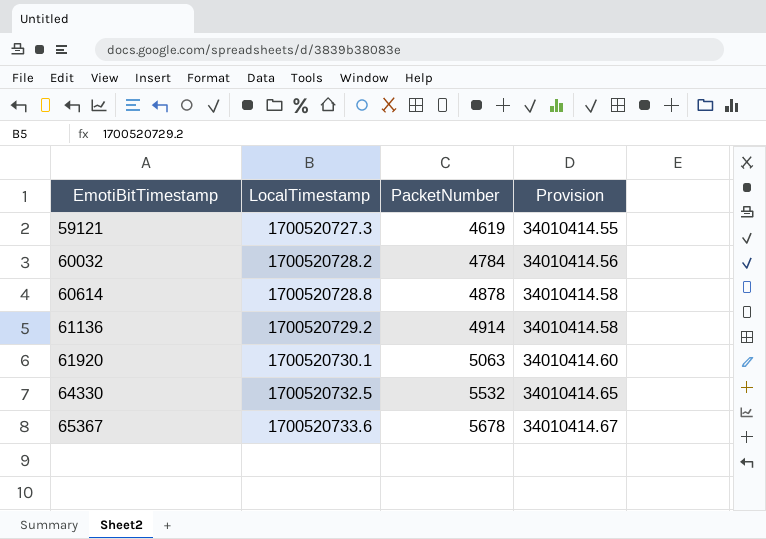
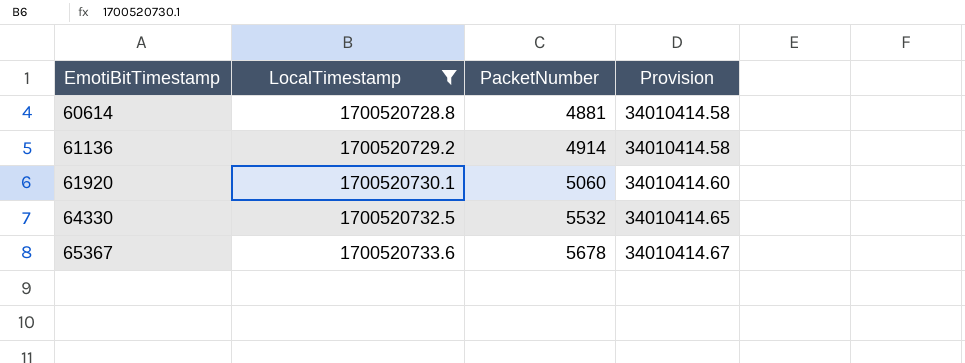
filter: none -> LocalTimestamp >= 1700520728.8
60614 | PacketNumber: 4878 -> 4881
61920 | PacketNumber: 5063 -> 5060

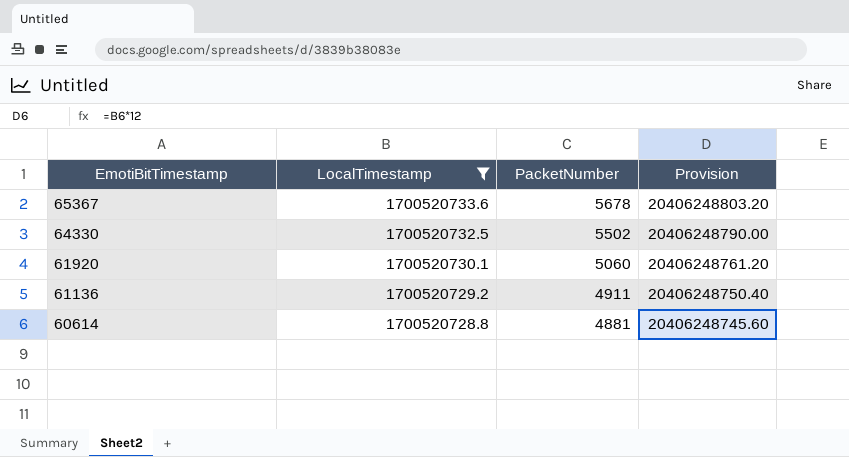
row order: EmotiBitTimestamp ascending -> EmotiBitTimestamp descending
column Provision | formula: [LocalTimestamp] * 0.02 -> [LocalTimestamp] * 12
64330 | PacketNumber: 5532 -> 5502
61136 | PacketNumber: 4914 -> 4911

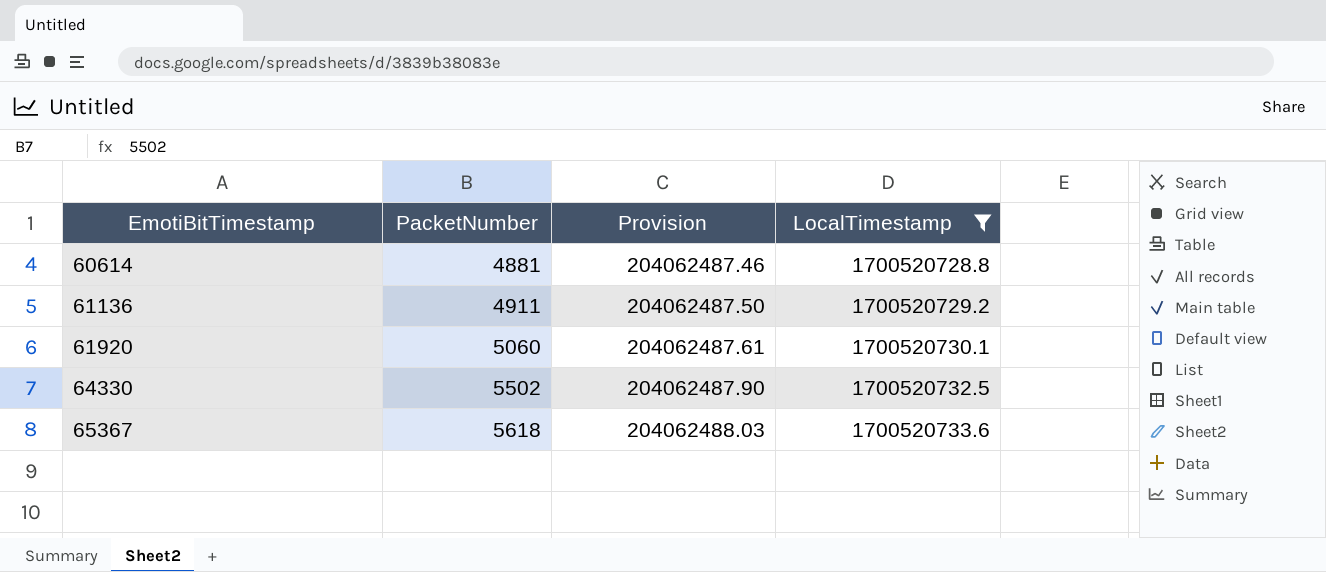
row order: EmotiBitTimestamp descending -> EmotiBitTimestamp ascending
column Provision | formula: [LocalTimestamp] * 12 -> [LocalTimestamp] * 0.12
column LocalTimestamp | position: 2 -> 4
65367 | PacketNumber: 5678 -> 5618

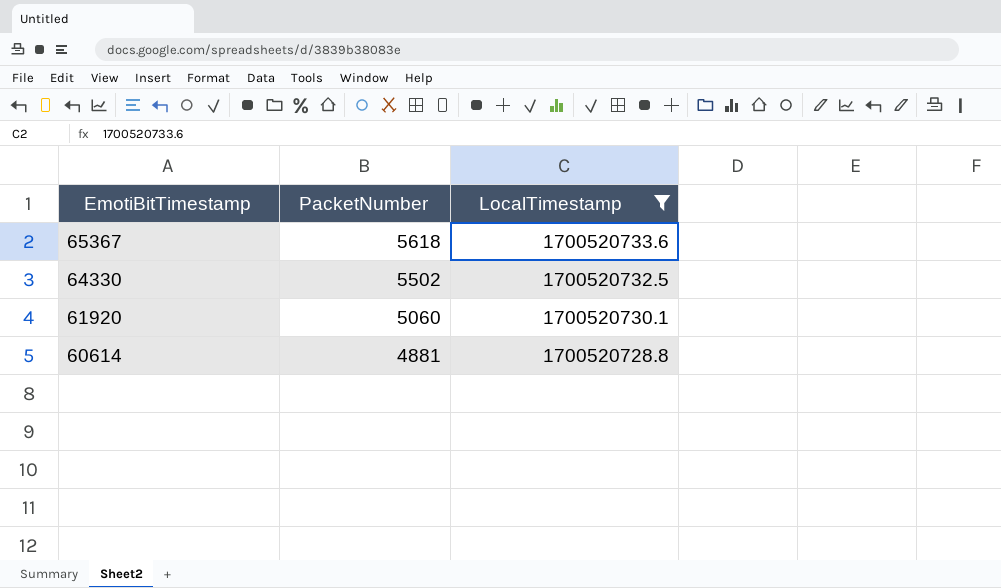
row order: EmotiBitTimestamp ascending -> EmotiBitTimestamp descending
column Provision | formula: [LocalTimestamp] * 0.12 -> none
row 61136: 4911 | 204062487.50 | 1700520729.2 -> none

